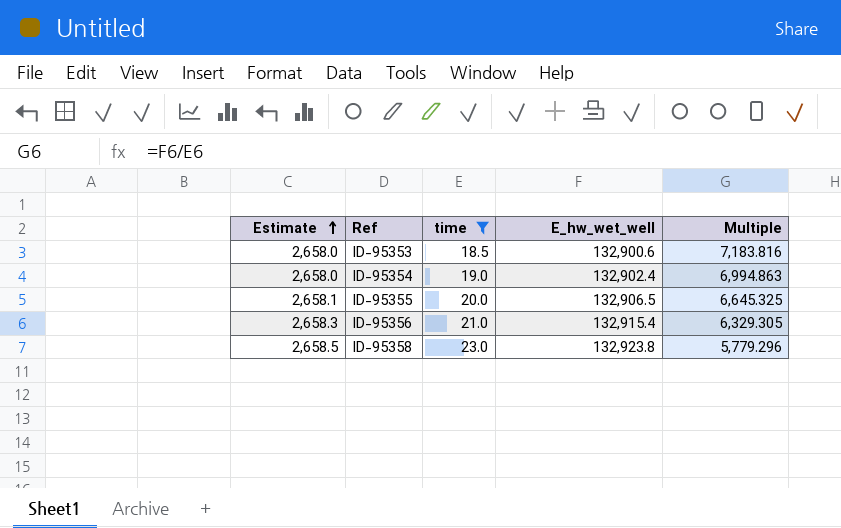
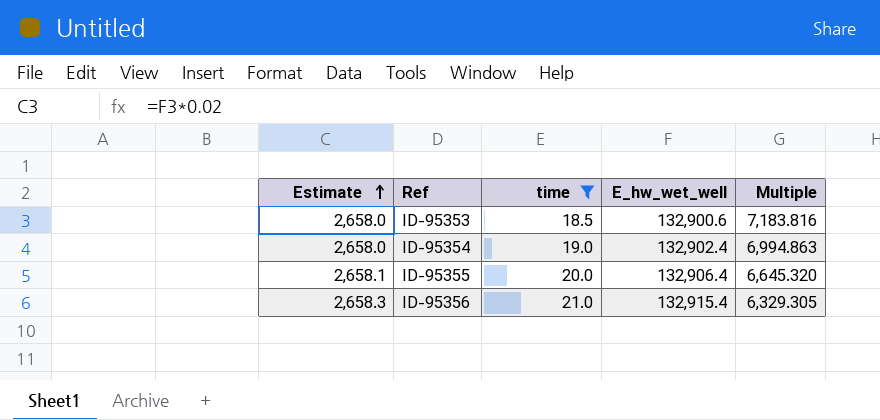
row ID-95358: 2,658.5 | 23.0 | 132,923.8 | 5,779.296 -> none
ID-95355 | E_hw_wet_well: 132,906.5 -> 132,906.4
ID-95355 | Multiple: 6,645.325 -> 6,645.320

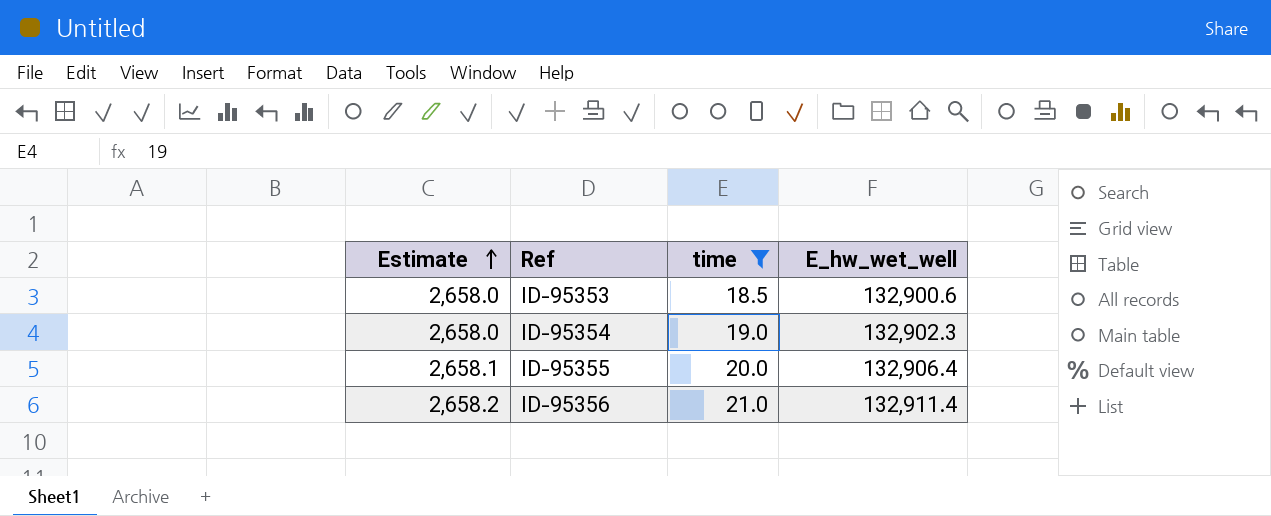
column Multiple | formula: [E_hw_wet_well] / [time] -> none
ID-95354 | E_hw_wet_well: 132,902.4 -> 132,902.3
ID-95356 | Estimate: 2,658.3 -> 2,658.2
ID-95356 | E_hw_wet_well: 132,915.4 -> 132,911.4

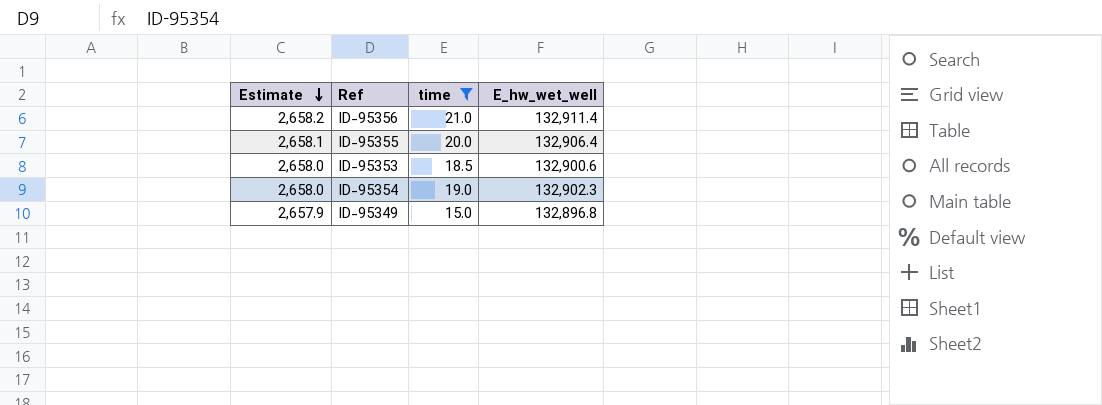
row order: Estimate ascending -> Estimate descending
row ID-95349: none -> 2,657.9 | 15.0 | 132,896.8

